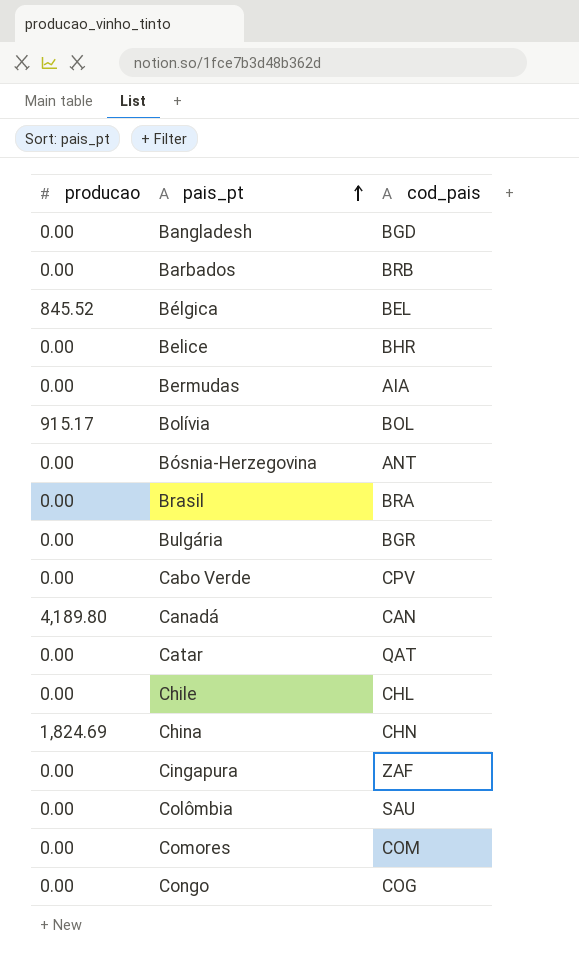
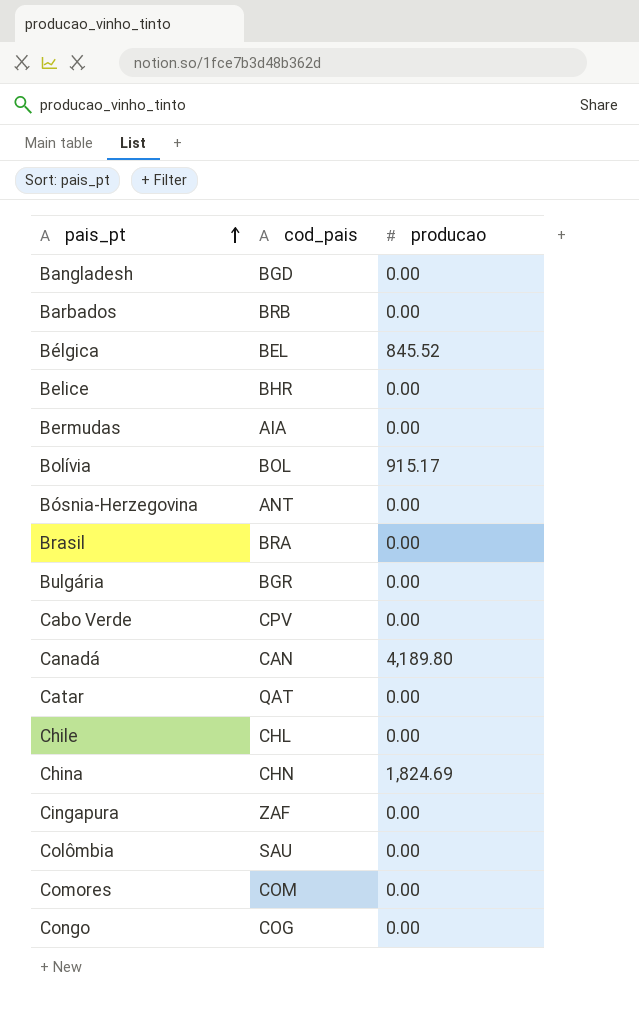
column producao | position: 1 -> 3

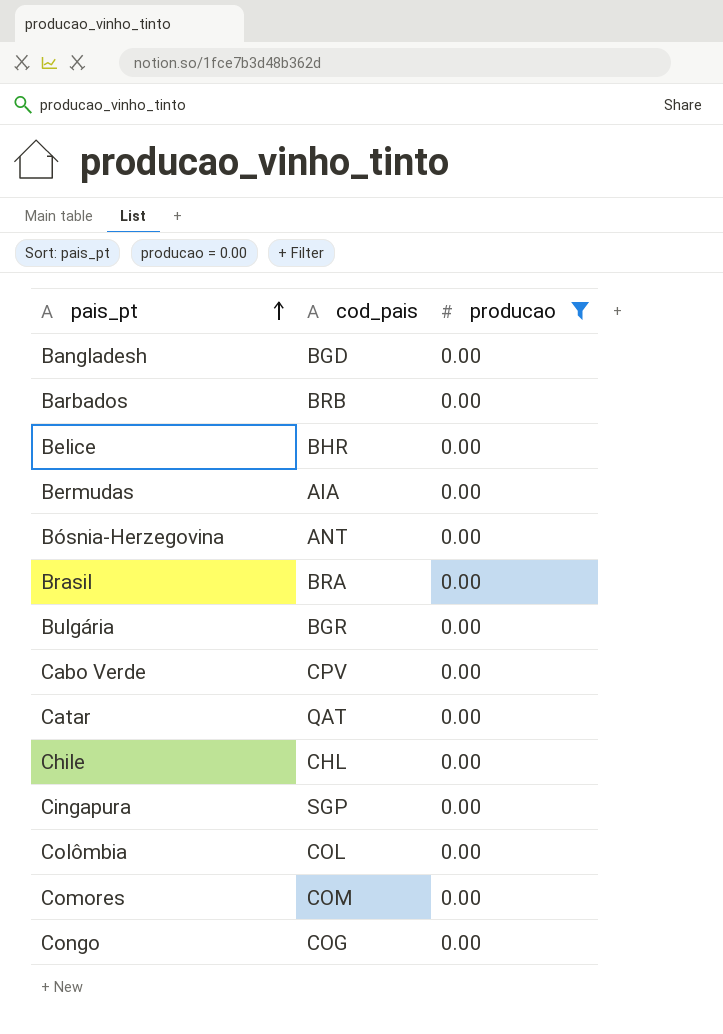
filter: none -> producao = 0.00
Cingapura | cod_pais: ZAF -> SGP
Colômbia | cod_pais: SAU -> COL

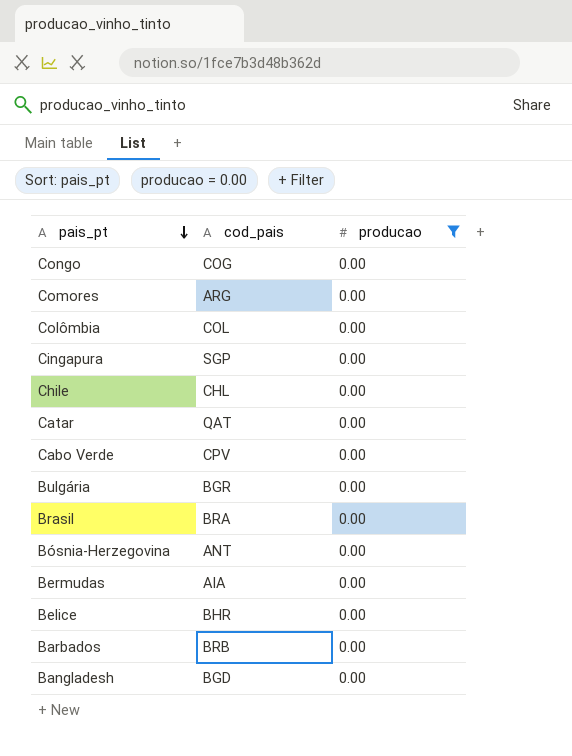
row order: pais_pt ascending -> pais_pt descending
Comores | cod_pais: COM -> ARG

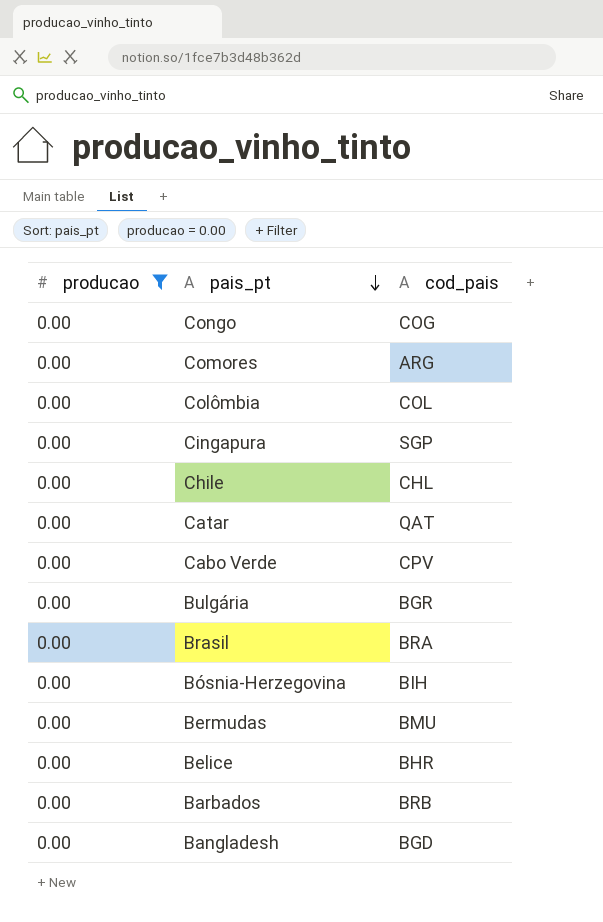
column producao | position: 3 -> 1
Bósnia-Herzegovina | cod_pais: ANT -> BIH
Bermudas | cod_pais: AIA -> BMU

